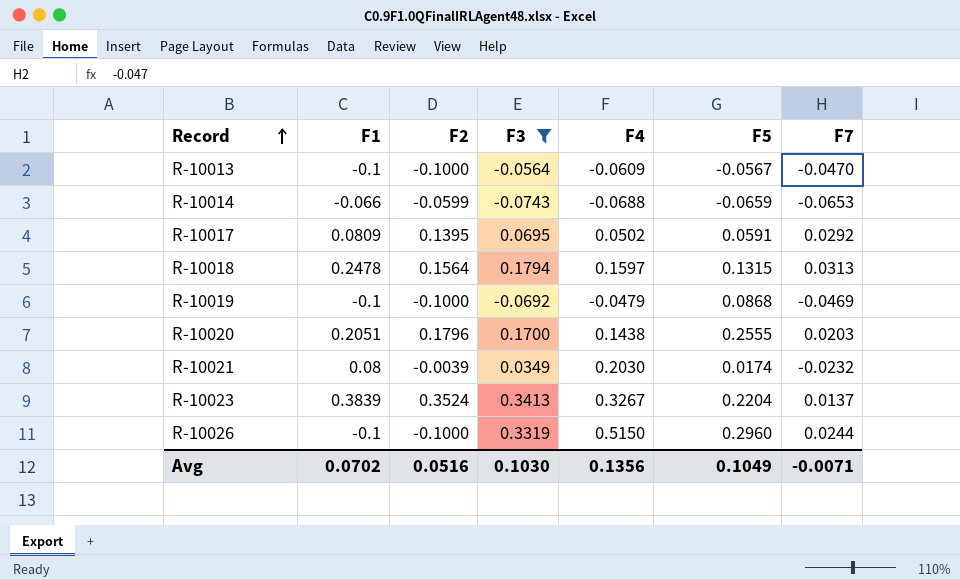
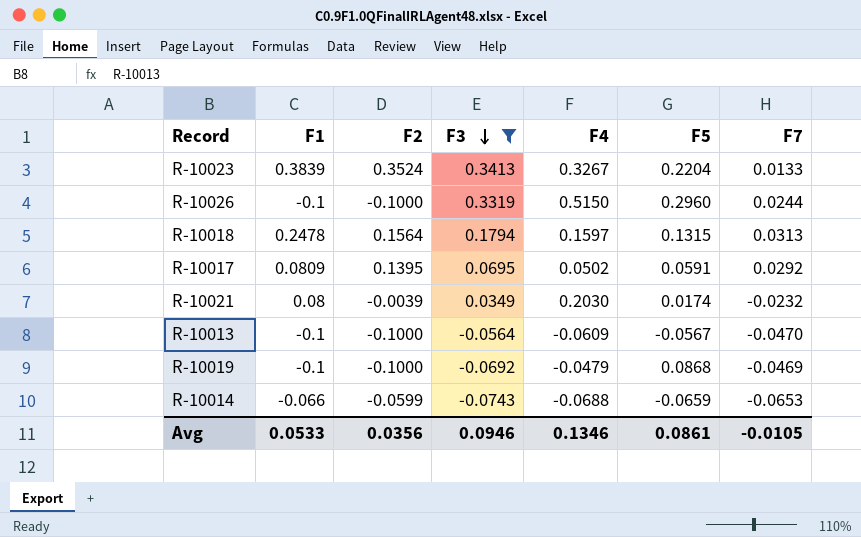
row order: Record ascending -> F3 descending
row R-10020: 0.2051 | 0.1796 | 0.1700 | 0.1438 | 0.2555 | 0.0203 -> none
R-10023 | F7: 0.0137 -> 0.0133
Avg | F1: 0.0702 -> 0.0533
Avg | F2: 0.0516 -> 0.0356
Avg | F3: 0.1030 -> 0.0946
Avg | F4: 0.1356 -> 0.1346
Avg | F5: 0.1049 -> 0.0861
Avg | F7: -0.0071 -> -0.0105

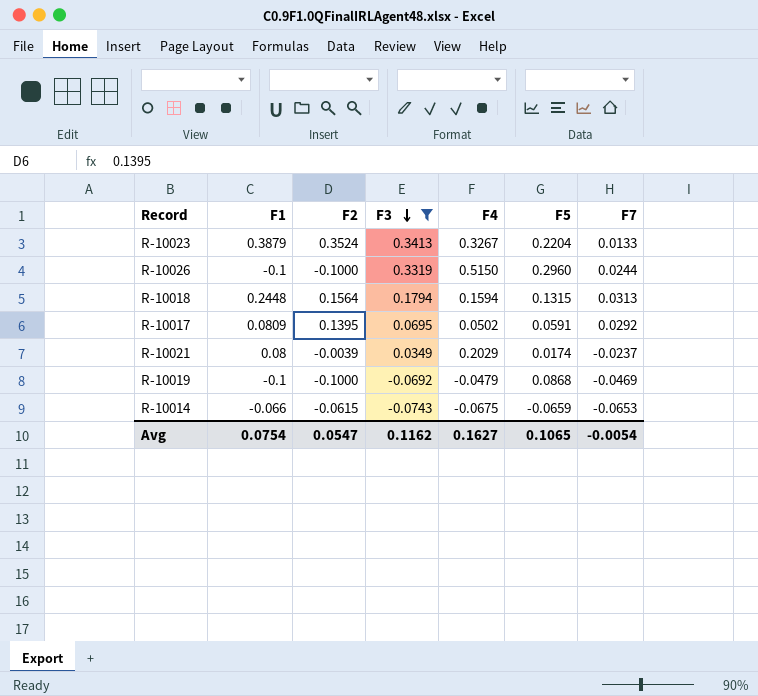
row R-10013: -0.1 | -0.1000 | -0.0564 | -0.0609 | -0.0567 | -0.0470 -> none
R-10023 | F1: 0.3839 -> 0.3879
R-10018 | F1: 0.2478 -> 0.2448
R-10018 | F4: 0.1597 -> 0.1594
R-10021 | F4: 0.2030 -> 0.2029
R-10021 | F7: -0.0232 -> -0.0237
R-10014 | F2: -0.0599 -> -0.0615
R-10014 | F4: -0.0688 -> -0.0675
Avg | F1: 0.0533 -> 0.0754
Avg | F2: 0.0356 -> 0.0547
Avg | F3: 0.0946 -> 0.1162
Avg | F4: 0.1346 -> 0.1627
Avg | F5: 0.0861 -> 0.1065
Avg | F7: -0.0105 -> -0.0054

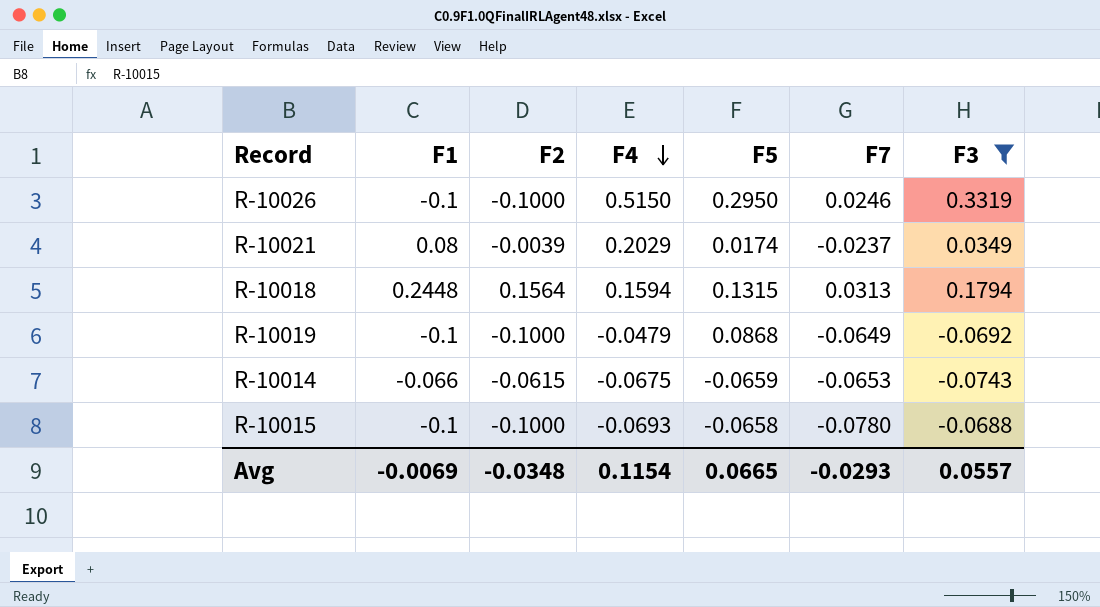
row order: F3 descending -> F4 descending
column F3 | position: 4 -> 7
row R-10023: 0.3879 | 0.3524 | 0.3413 | 0.3267 | 0.2204 | 0.0133 -> none
row R-10017: 0.0809 | 0.1395 | 0.0695 | 0.0502 | 0.0591 | 0.0292 -> none
R-10026 | F5: 0.2960 -> 0.2950
R-10026 | F7: 0.0244 -> 0.0246
R-10019 | F7: -0.0469 -> -0.0649
row R-10015: none -> -0.1 | -0.1000 | -0.0693 | -0.0658 | -0.0780 | -0.0688
Avg | F1: 0.0754 -> -0.0069
Avg | F2: 0.0547 -> -0.0348
Avg | F4: 0.1627 -> 0.1154
Avg | F5: 0.1065 -> 0.0665
Avg | F7: -0.0054 -> -0.0293
Avg | F3: 0.1162 -> 0.0557

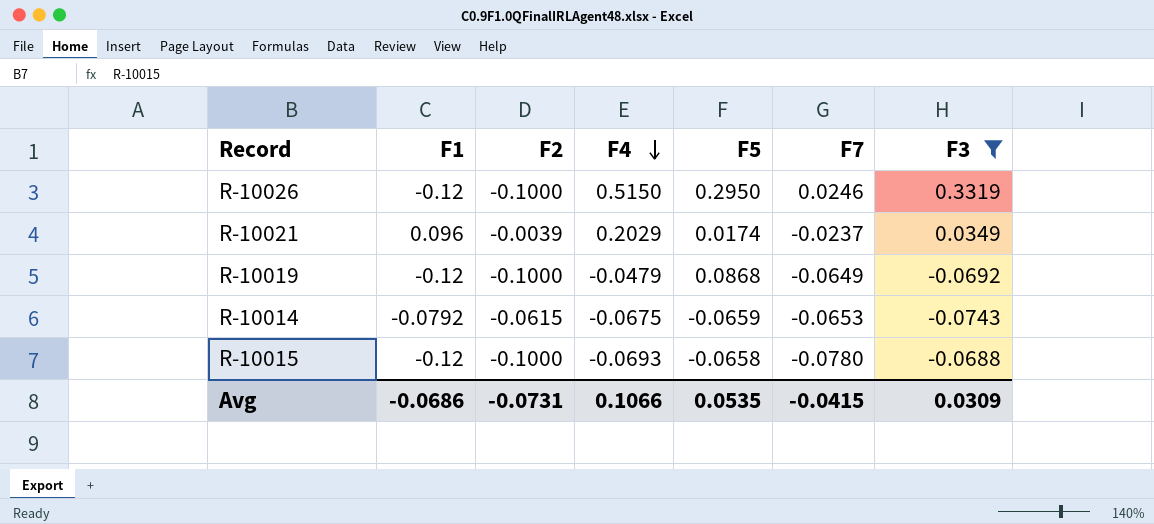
row R-10018: 0.2448 | 0.1564 | 0.1594 | 0.1315 | 0.0313 | 0.1794 -> none
R-10026 | F1: -0.1 -> -0.12
R-10021 | F1: 0.08 -> 0.096
R-10019 | F1: -0.1 -> -0.12
R-10014 | F1: -0.066 -> -0.0792
R-10015 | F1: -0.1 -> -0.12
Avg | F1: -0.0069 -> -0.0686
Avg | F2: -0.0348 -> -0.0731
Avg | F4: 0.1154 -> 0.1066
Avg | F5: 0.0665 -> 0.0535
Avg | F7: -0.0293 -> -0.0415
Avg | F3: 0.0557 -> 0.0309

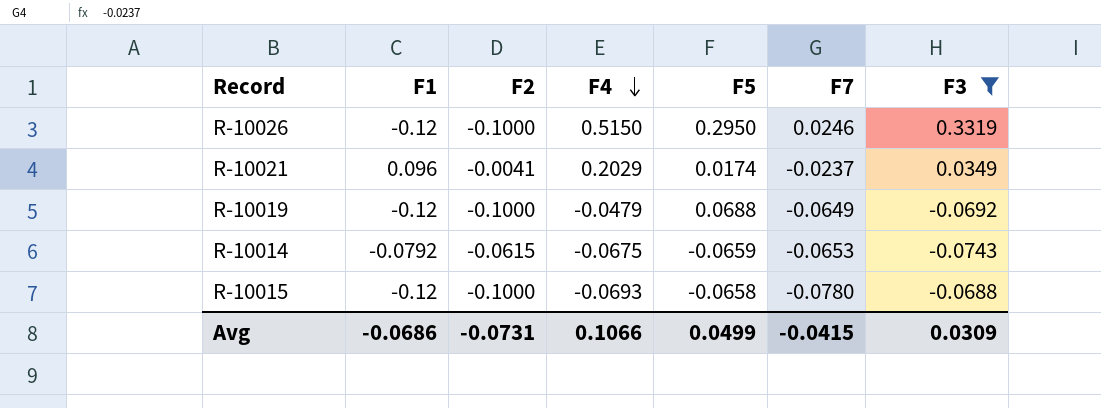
R-10021 | F2: -0.0039 -> -0.0041
R-10019 | F5: 0.0868 -> 0.0688
Avg | F5: 0.0535 -> 0.0499

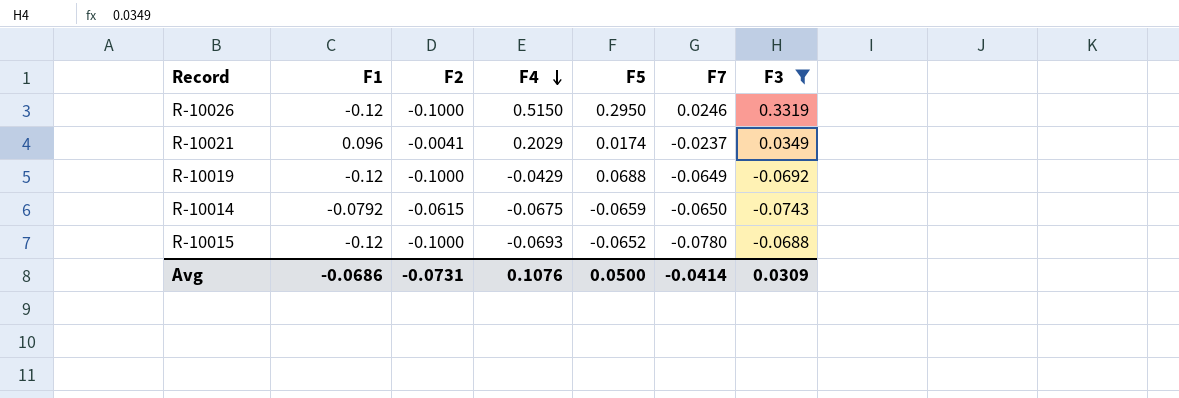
R-10019 | F4: -0.0479 -> -0.0429
R-10014 | F7: -0.0653 -> -0.0650
R-10015 | F5: -0.0658 -> -0.0652
Avg | F4: 0.1066 -> 0.1076
Avg | F5: 0.0499 -> 0.0500
Avg | F7: -0.0415 -> -0.0414

